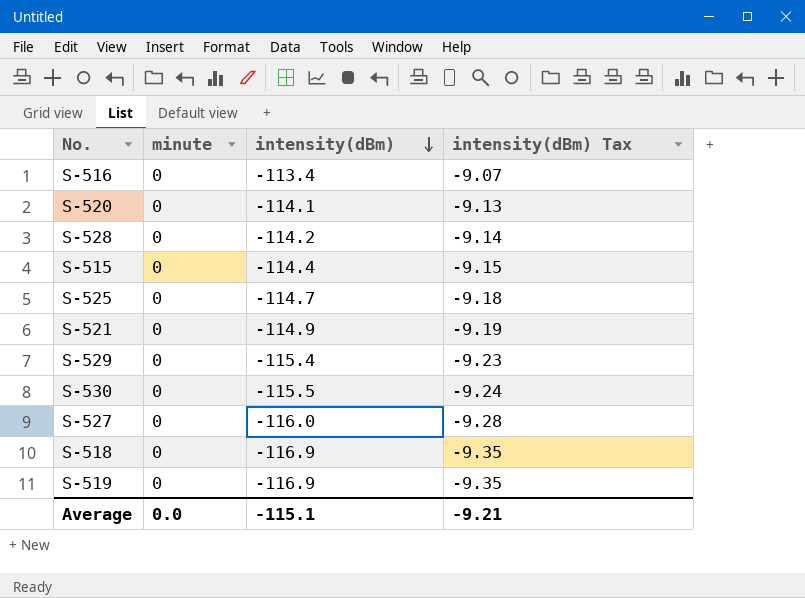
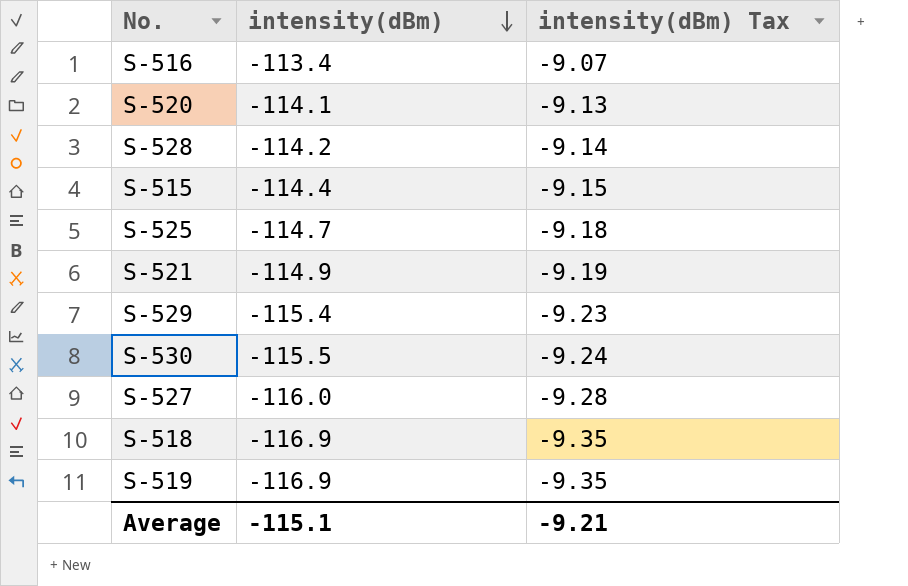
column minute | position: 2 -> none

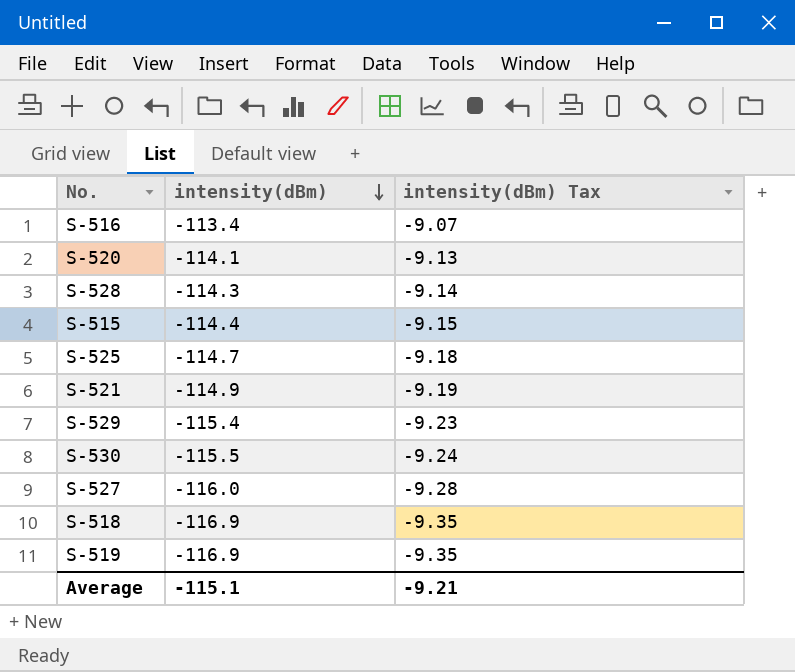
S-528 | intensity(dBm): -114.2 -> -114.3

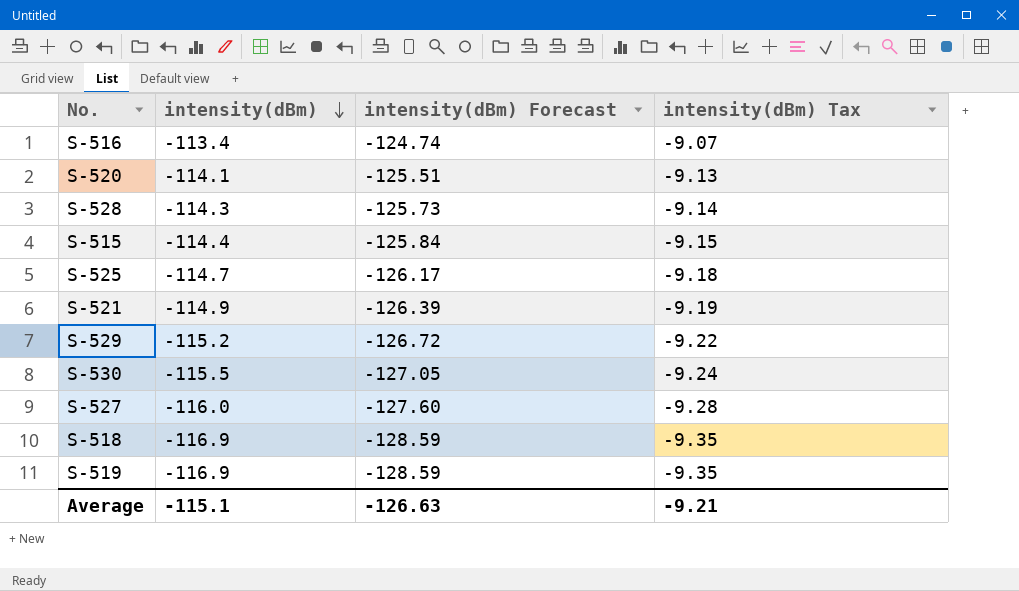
column intensity(dBm) Forecast | formula: none -> [intensity(dBm)] * 1.1
S-529 | intensity(dBm): -115.4 -> -115.2
S-529 | intensity(dBm) Tax: -9.23 -> -9.22

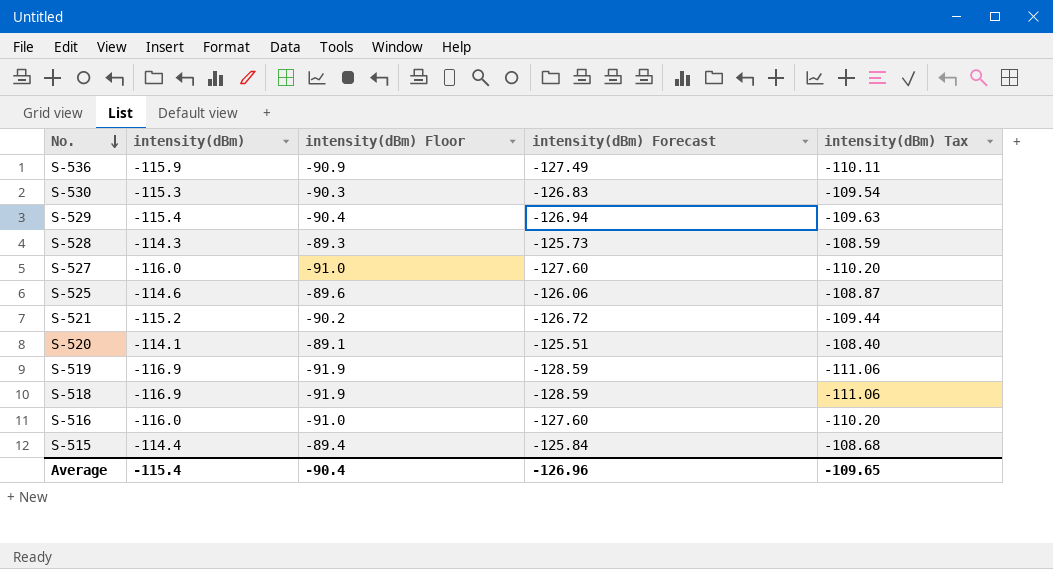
row order: intensity(dBm) descending -> No. descending
column intensity(dBm) Floor | formula: none -> [intensity(dBm)] + 25
column intensity(dBm) Tax | formula: [intensity(dBm)] * 0.08 -> [intensity(dBm)] * 0.95
row S-536: none -> -115.9 | -90.9 | -127.49 | -110.11
S-530 | intensity(dBm): -115.5 -> -115.3
S-530 | intensity(dBm) Forecast: -127.05 -> -126.83
S-529 | intensity(dBm): -115.2 -> -115.4
S-529 | intensity(dBm) Forecast: -126.72 -> -126.94
S-525 | intensity(dBm): -114.7 -> -114.6
S-525 | intensity(dBm) Forecast: -126.17 -> -126.06
S-521 | intensity(dBm): -114.9 -> -115.2
S-521 | intensity(dBm) Forecast: -126.39 -> -126.72
S-516 | intensity(dBm): -113.4 -> -116.0
S-516 | intensity(dBm) Forecast: -124.74 -> -127.60
Average | intensity(dBm): -115.1 -> -115.4
Average | intensity(dBm) Forecast: -126.63 -> -126.96
Average | intensity(dBm) Tax: -9.21 -> -109.65

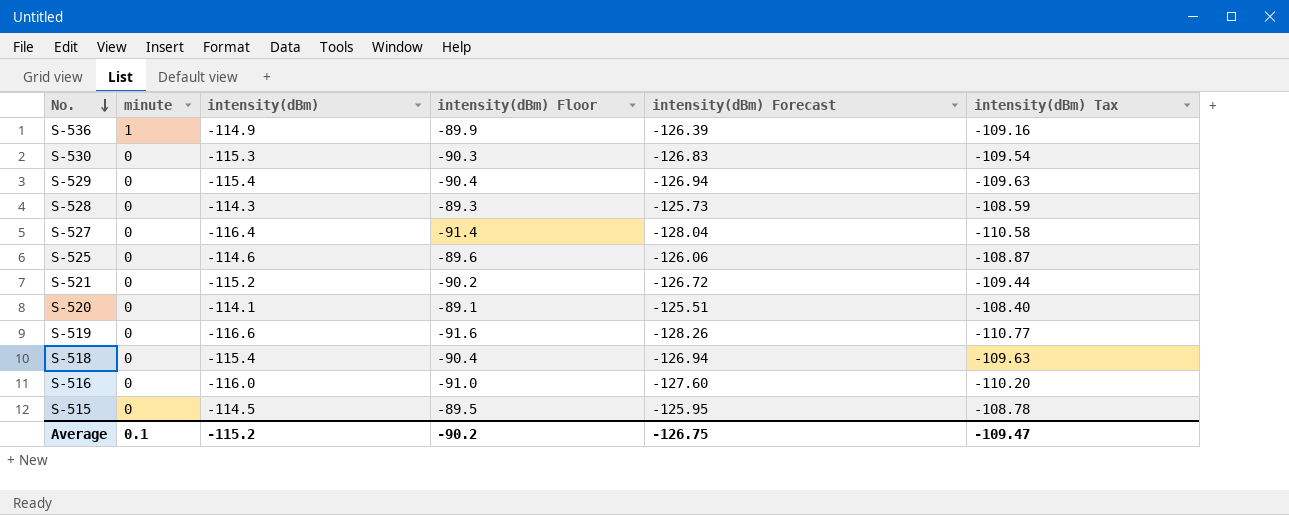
column minute | position: none -> 2
S-536 | intensity(dBm): -115.9 -> -114.9
S-536 | intensity(dBm) Floor: -90.9 -> -89.9
S-536 | intensity(dBm) Forecast: -127.49 -> -126.39
S-536 | intensity(dBm) Tax: -110.11 -> -109.16
S-527 | intensity(dBm): -116.0 -> -116.4
S-527 | intensity(dBm) Floor: -91.0 -> -91.4
S-527 | intensity(dBm) Forecast: -127.60 -> -128.04
S-527 | intensity(dBm) Tax: -110.20 -> -110.58
S-519 | intensity(dBm): -116.9 -> -116.6
S-519 | intensity(dBm) Floor: -91.9 -> -91.6
S-519 | intensity(dBm) Forecast: -128.59 -> -128.26
S-519 | intensity(dBm) Tax: -111.06 -> -110.77
S-518 | intensity(dBm): -116.9 -> -115.4
S-518 | intensity(dBm) Floor: -91.9 -> -90.4
S-518 | intensity(dBm) Forecast: -128.59 -> -126.94
S-518 | intensity(dBm) Tax: -111.06 -> -109.63
S-515 | intensity(dBm): -114.4 -> -114.5
S-515 | intensity(dBm) Floor: -89.4 -> -89.5
S-515 | intensity(dBm) Forecast: -125.84 -> -125.95
S-515 | intensity(dBm) Tax: -108.68 -> -108.78
Average | intensity(dBm): -115.4 -> -115.2
Average | intensity(dBm) Floor: -90.4 -> -90.2
Average | intensity(dBm) Forecast: -126.96 -> -126.75
Average | intensity(dBm) Tax: -109.65 -> -109.47

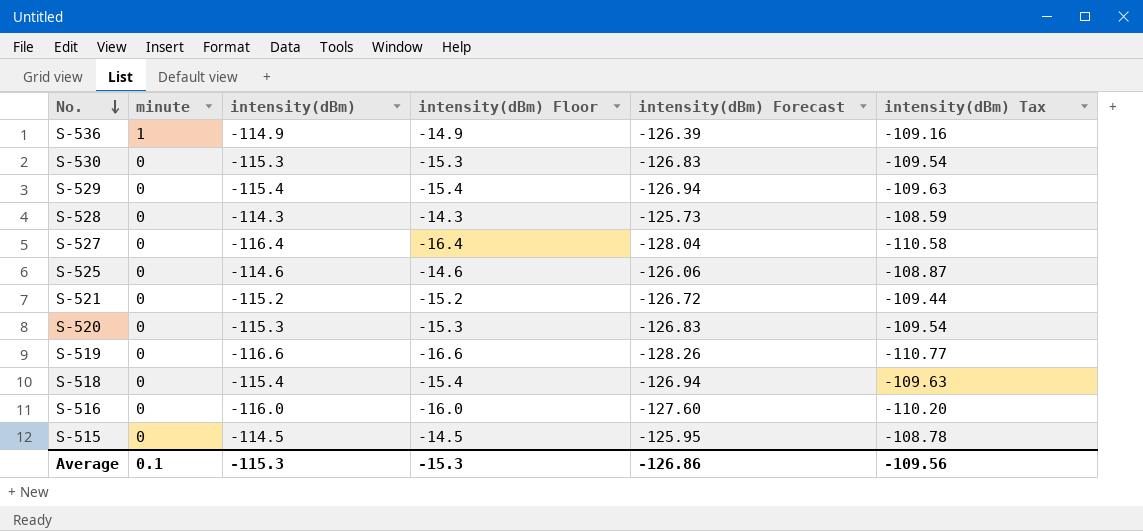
column intensity(dBm) Floor | formula: [intensity(dBm)] + 25 -> [intensity(dBm)] + 100
S-520 | intensity(dBm): -114.1 -> -115.3
S-520 | intensity(dBm) Forecast: -125.51 -> -126.83
S-520 | intensity(dBm) Tax: -108.40 -> -109.54
Average | intensity(dBm): -115.2 -> -115.3
Average | intensity(dBm) Floor: -90.2 -> -15.3
Average | intensity(dBm) Forecast: -126.75 -> -126.86
Average | intensity(dBm) Tax: -109.47 -> -109.56

